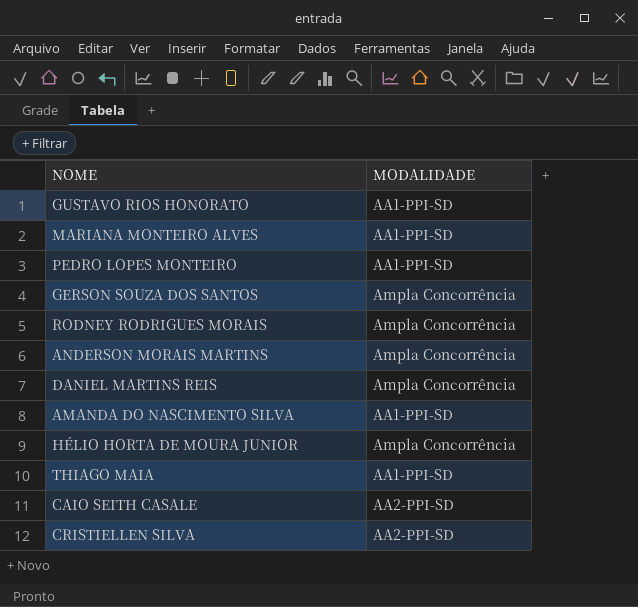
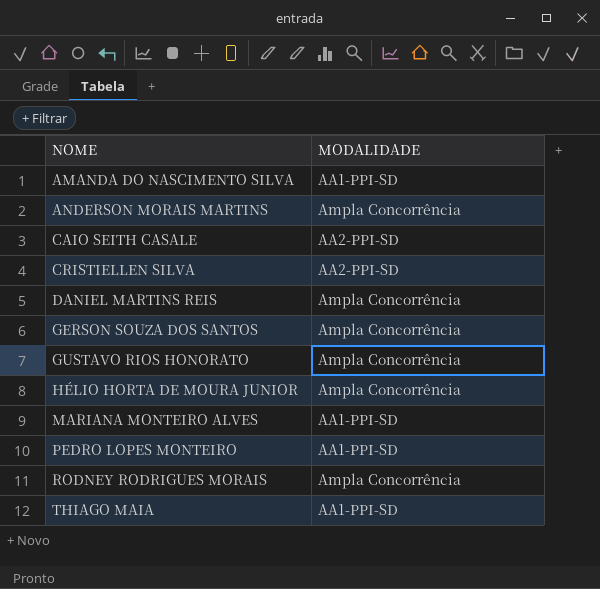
row order: none -> NOME ascending
GUSTAVO RIOS HONORATO | MODALIDADE: AA1-PPI-SD -> Ampla Concorrência

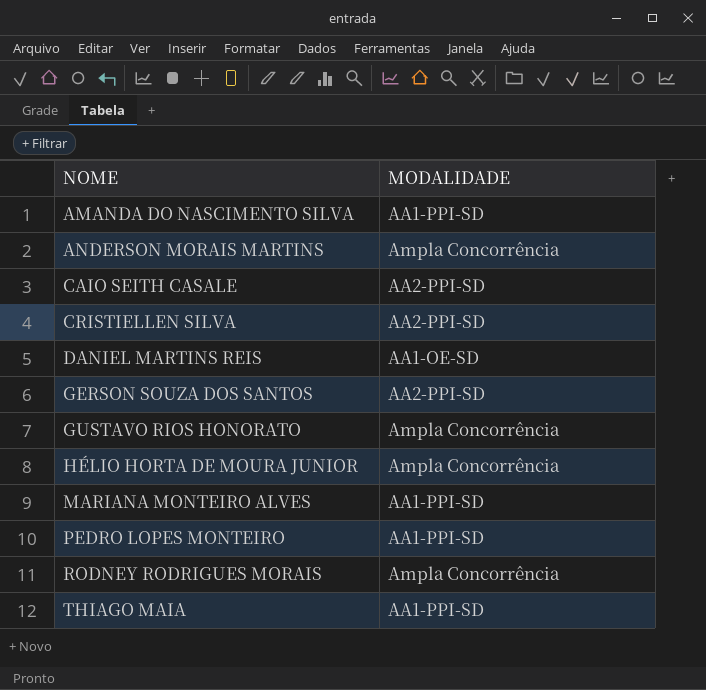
DANIEL MARTINS REIS | MODALIDADE: Ampla Concorrência -> AA1-OE-SD
GERSON SOUZA DOS SANTOS | MODALIDADE: Ampla Concorrência -> AA2-PPI-SD

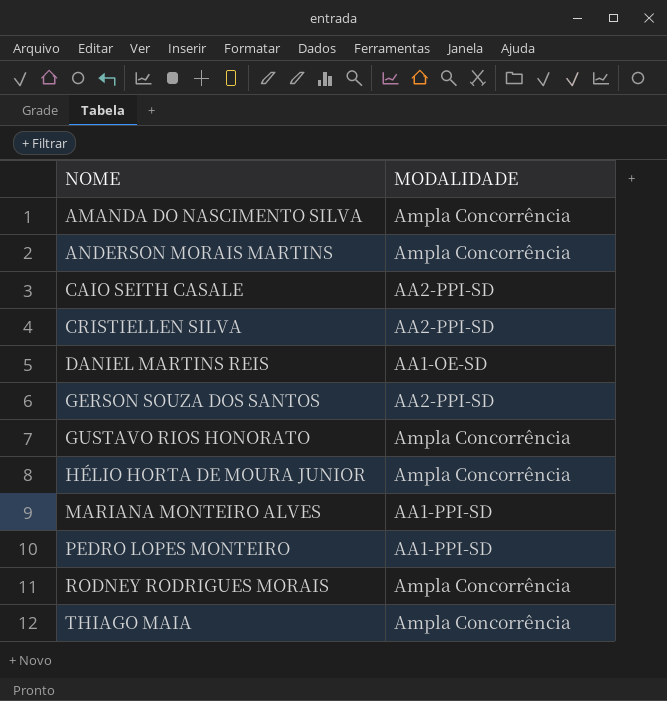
AMANDA DO NASCIMENTO SILVA | MODALIDADE: AA1-PPI-SD -> Ampla Concorrência
THIAGO MAIA | MODALIDADE: AA1-PPI-SD -> Ampla Concorrência

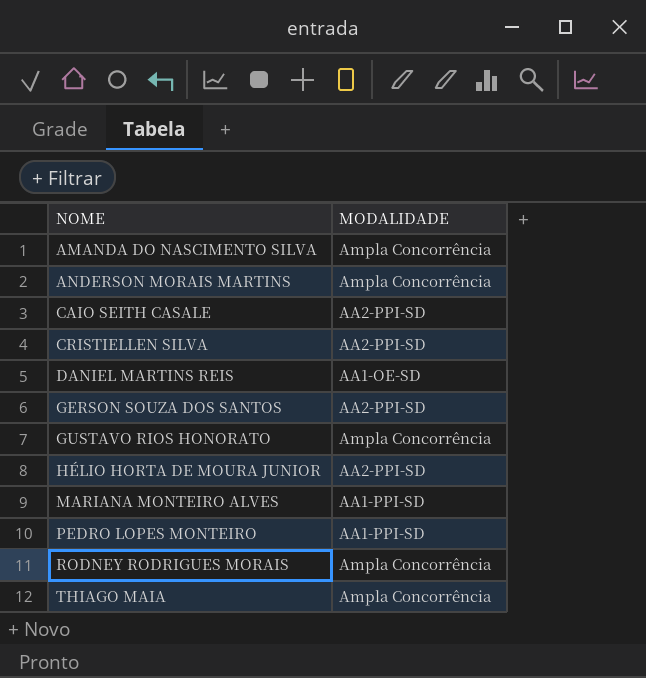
HÉLIO HORTA DE MOURA JUNIOR | MODALIDADE: Ampla Concorrência -> AA2-PPI-SD

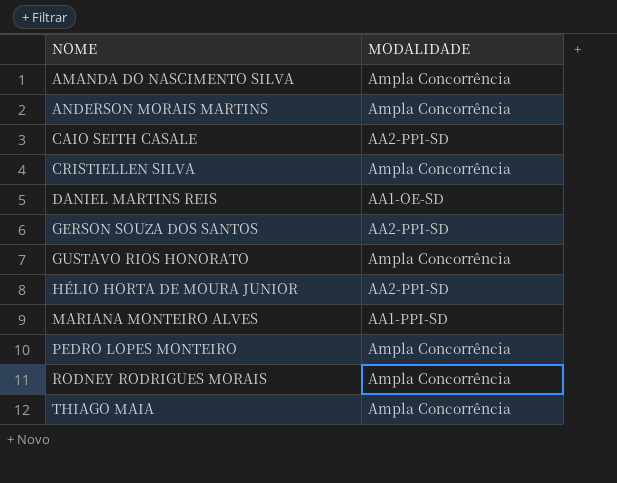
CRISTIELLEN SILVA | MODALIDADE: AA2-PPI-SD -> Ampla Concorrência
PEDRO LOPES MONTEIRO | MODALIDADE: AA1-PPI-SD -> Ampla Concorrência

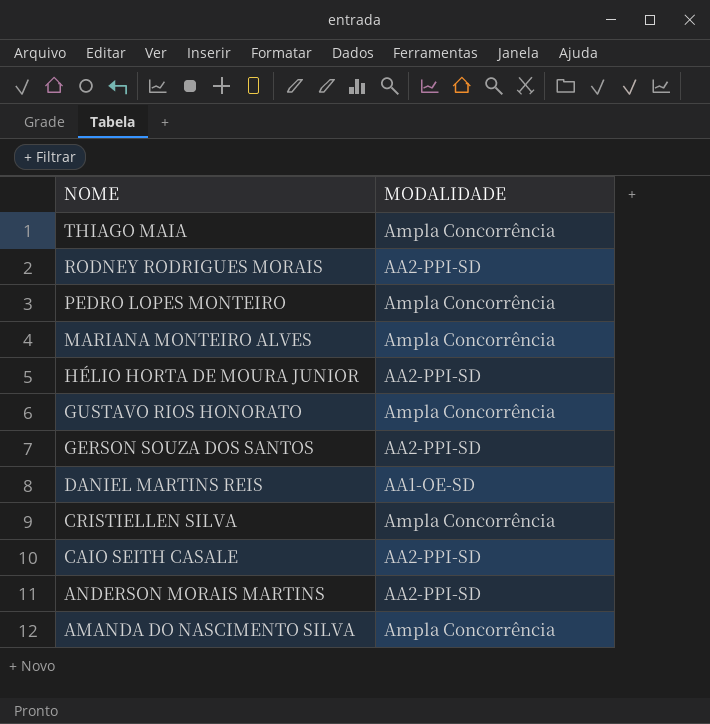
row order: NOME ascending -> NOME descending
RODNEY RODRIGUES MORAIS | MODALIDADE: Ampla Concorrência -> AA2-PPI-SD
MARIANA MONTEIRO ALVES | MODALIDADE: AA1-PPI-SD -> Ampla Concorrência
ANDERSON MORAIS MARTINS | MODALIDADE: Ampla Concorrência -> AA2-PPI-SD

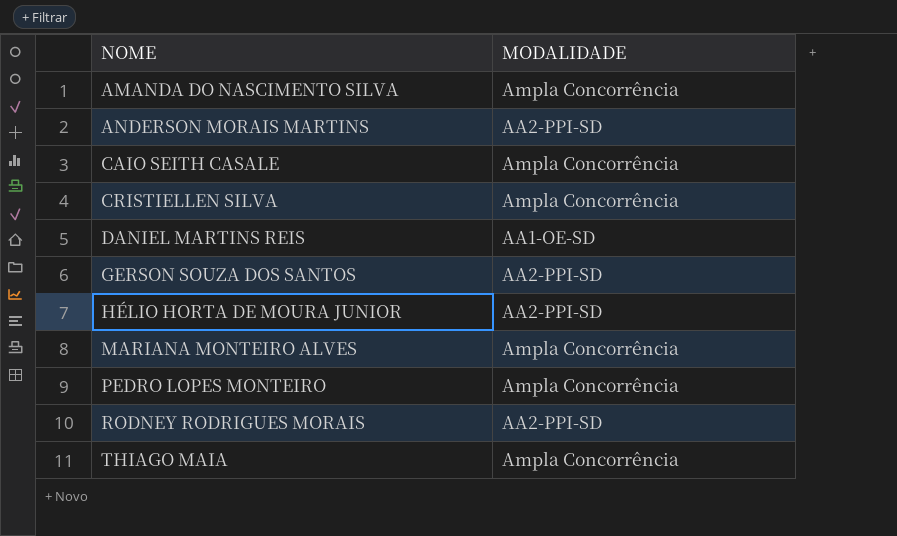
row order: NOME descending -> NOME ascending
row GUSTAVO RIOS HONORATO: Ampla Concorrência -> none
CAIO SEITH CASALE | MODALIDADE: AA2-PPI-SD -> Ampla Concorrência

